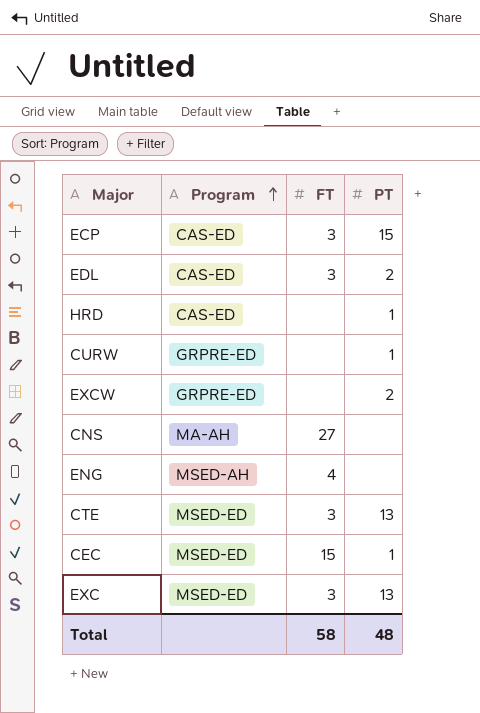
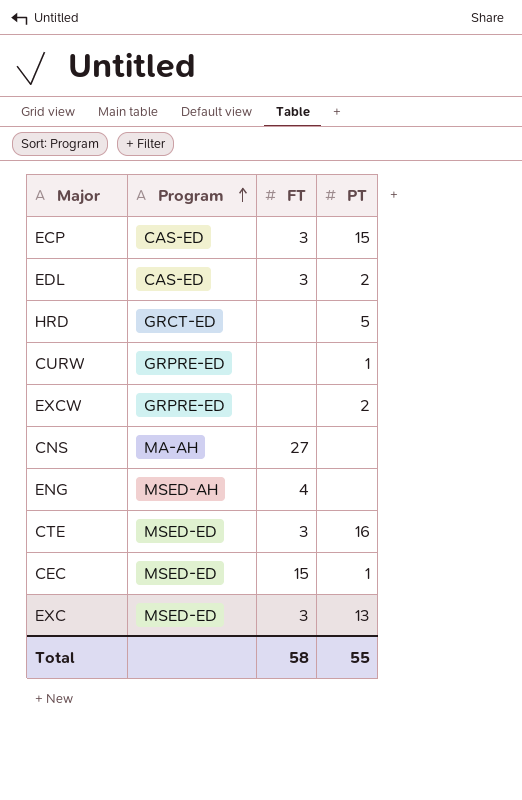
HRD | Program: CAS-ED -> GRCT-ED
HRD | PT: 1 -> 5
CTE | PT: 13 -> 16
Total | PT: 48 -> 55

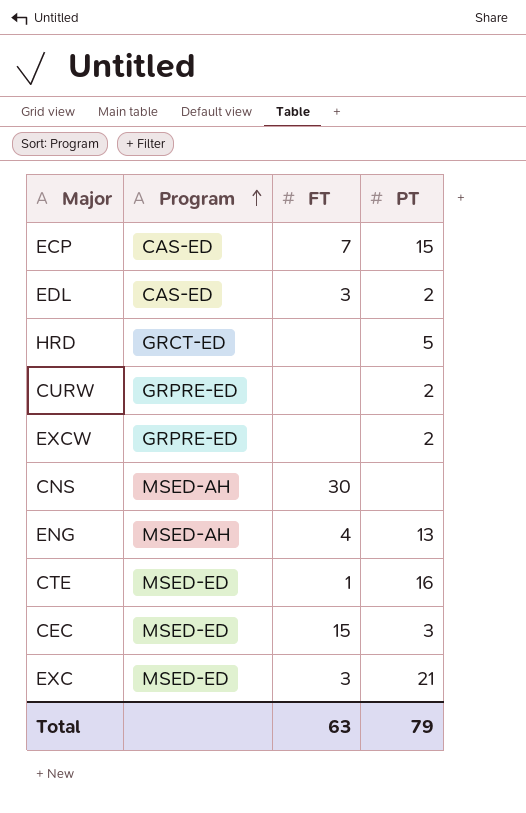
ECP | FT: 3 -> 7
CURW | PT: 1 -> 2
CNS | Program: MA-AH -> MSED-AH
CNS | FT: 27 -> 30
ENG | PT: none -> 13
CTE | FT: 3 -> 1
CEC | PT: 1 -> 3
EXC | PT: 13 -> 21
Total | FT: 58 -> 63
Total | PT: 55 -> 79

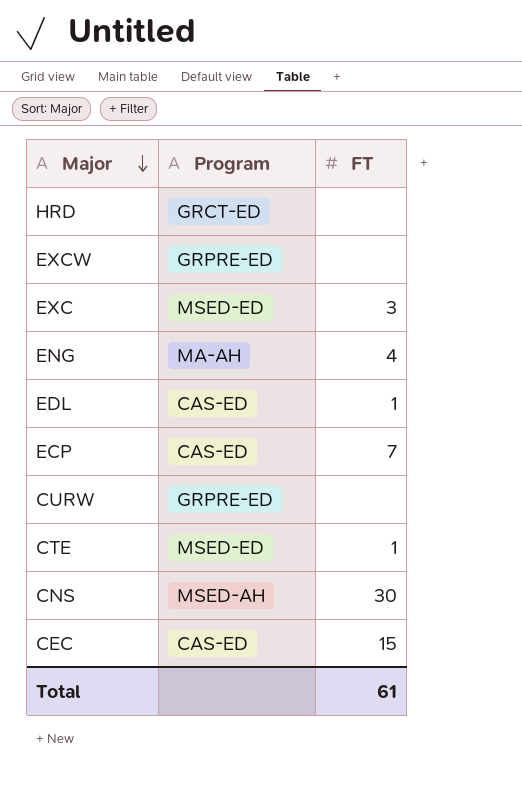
row order: Program ascending -> Major descending
column PT | position: 4 -> none
ENG | Program: MSED-AH -> MA-AH
EDL | FT: 3 -> 1
CEC | Program: MSED-ED -> CAS-ED
Total | FT: 63 -> 61

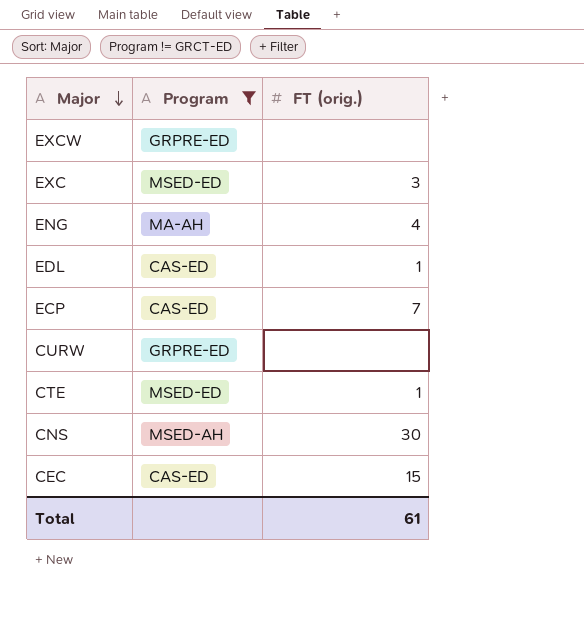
filter: none -> Program != GRCT-ED
column name: FT -> FT (orig.)

